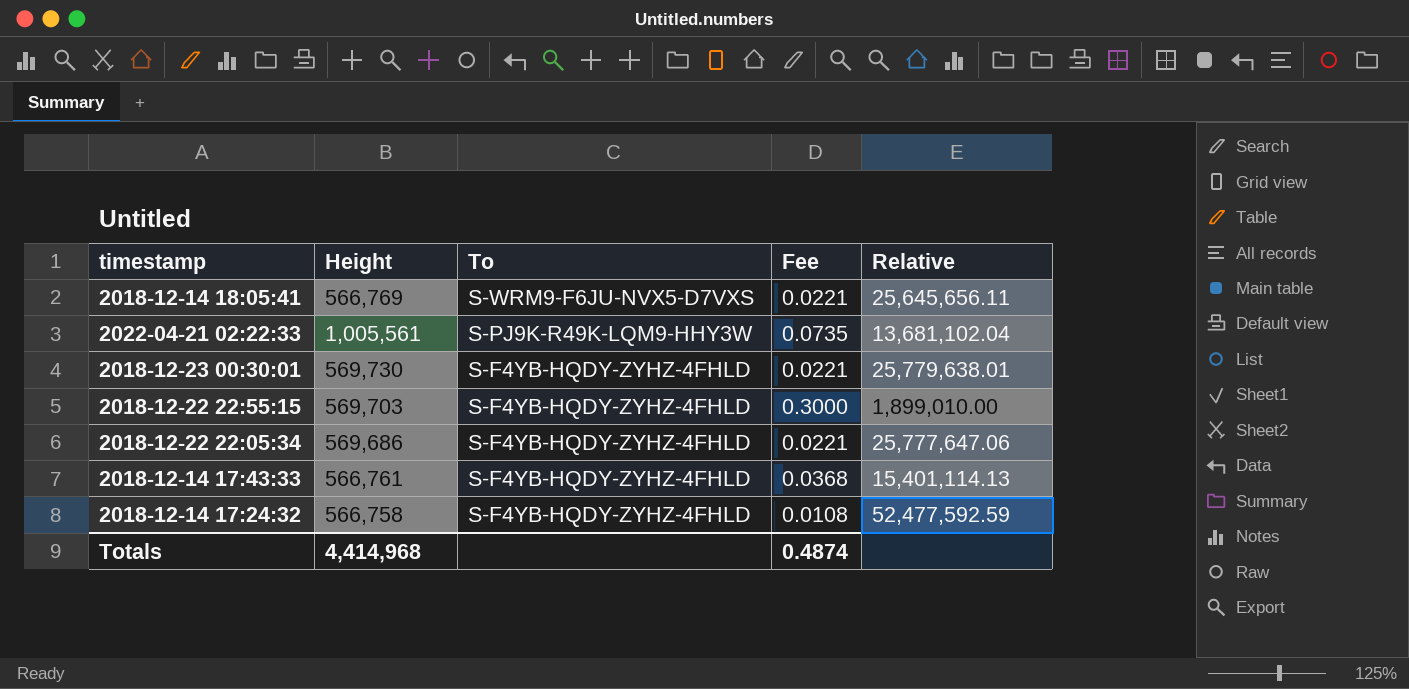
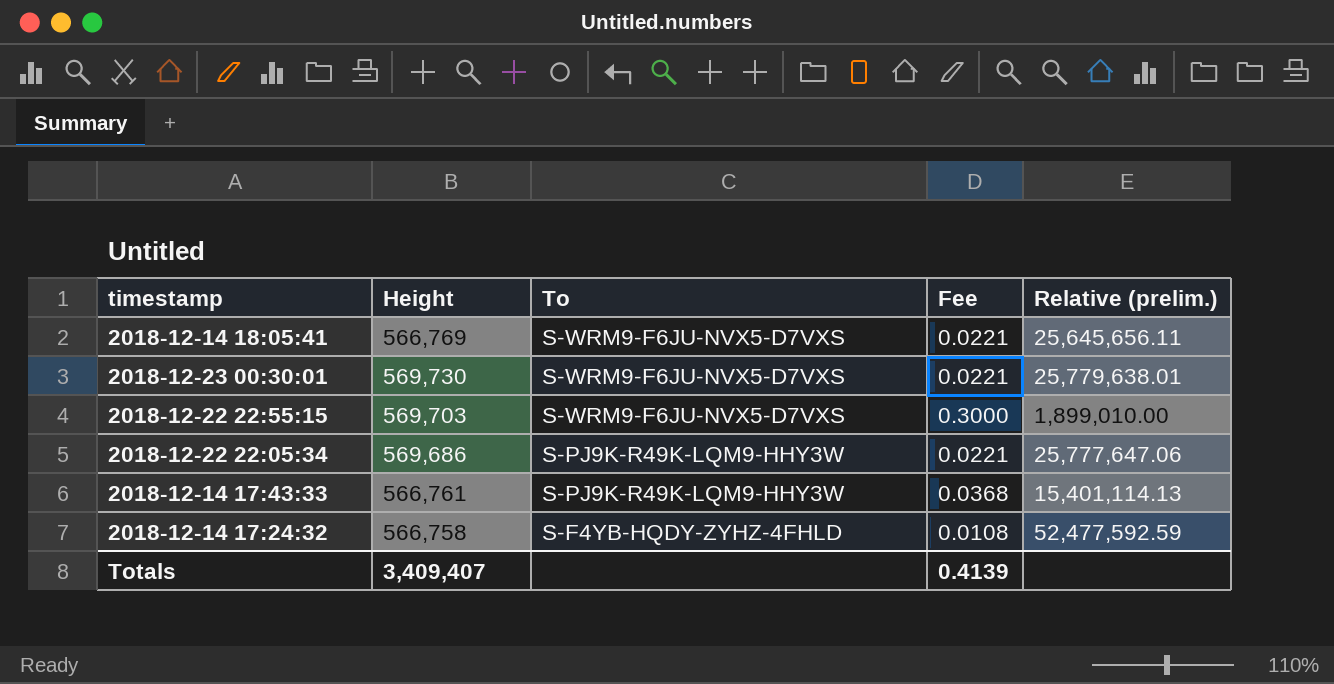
column name: Relative -> Relative (prelim.)
row 2022-04-21 02:22:33: 1,005,561 | S-PJ9K-R49K-LQM9-HHY3W | 0.0735 | 13,681,102.04 -> none
2018-12-23 00:30:01 | To: S-F4YB-HQDY-ZYHZ-4FHLD -> S-WRM9-F6JU-NVX5-D7VXS
2018-12-22 22:55:15 | To: S-F4YB-HQDY-ZYHZ-4FHLD -> S-WRM9-F6JU-NVX5-D7VXS
2018-12-22 22:05:34 | To: S-F4YB-HQDY-ZYHZ-4FHLD -> S-PJ9K-R49K-LQM9-HHY3W
2018-12-14 17:43:33 | To: S-F4YB-HQDY-ZYHZ-4FHLD -> S-PJ9K-R49K-LQM9-HHY3W
Totals | Height: 4,414,968 -> 3,409,407
Totals | Fee: 0.4874 -> 0.4139

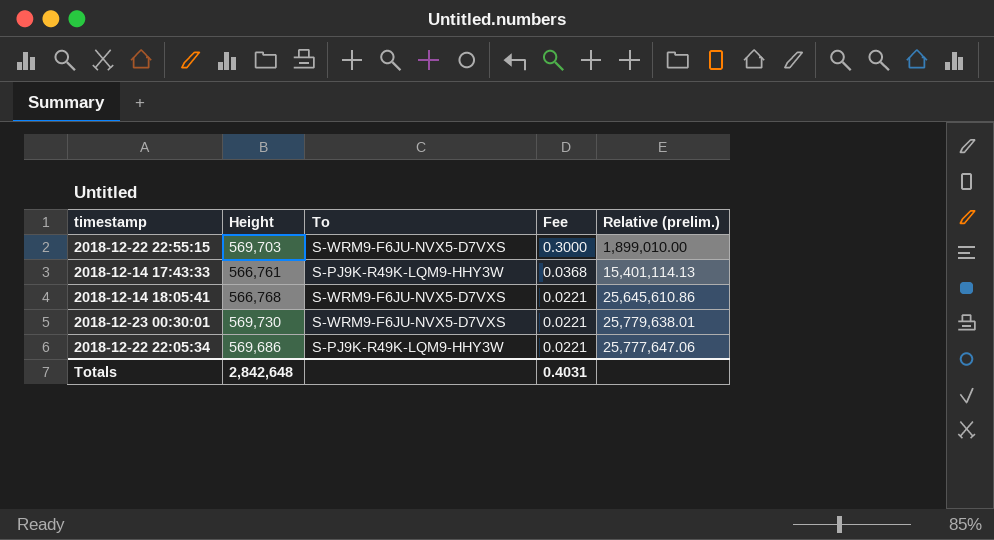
row order: To descending -> Fee descending
row 2018-12-14 17:24:32: 566,758 | S-F4YB-HQDY-ZYHZ-4FHLD | 0.0108 | 52,477,592.59 -> none
2018-12-14 18:05:41 | Height: 566,769 -> 566,768
2018-12-14 18:05:41 | Relative (prelim.): 25,645,656.11 -> 25,645,610.86
Totals | Height: 3,409,407 -> 2,842,648
Totals | Fee: 0.4139 -> 0.4031

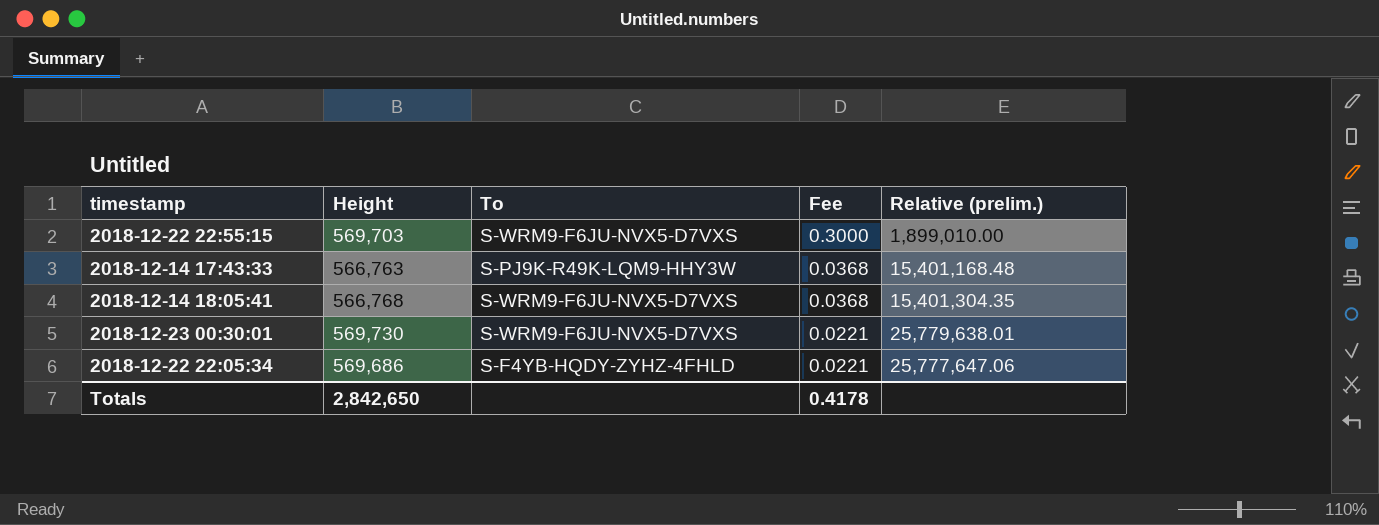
2018-12-14 17:43:33 | Height: 566,761 -> 566,763
2018-12-14 17:43:33 | Relative (prelim.): 15,401,114.13 -> 15,401,168.48
2018-12-14 18:05:41 | Fee: 0.0221 -> 0.0368
2018-12-14 18:05:41 | Relative (prelim.): 25,645,610.86 -> 15,401,304.35
2018-12-22 22:05:34 | To: S-PJ9K-R49K-LQM9-HHY3W -> S-F4YB-HQDY-ZYHZ-4FHLD
Totals | Height: 2,842,648 -> 2,842,650
Totals | Fee: 0.4031 -> 0.4178

